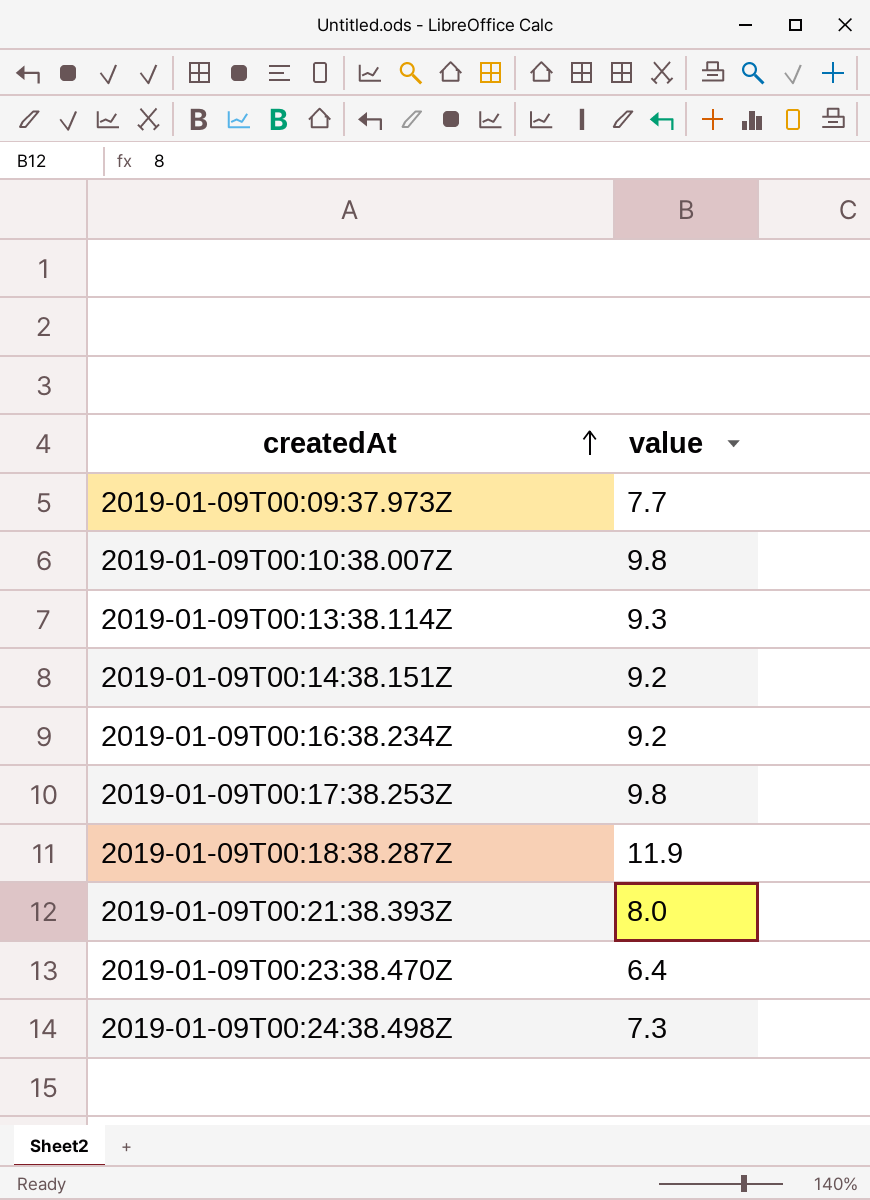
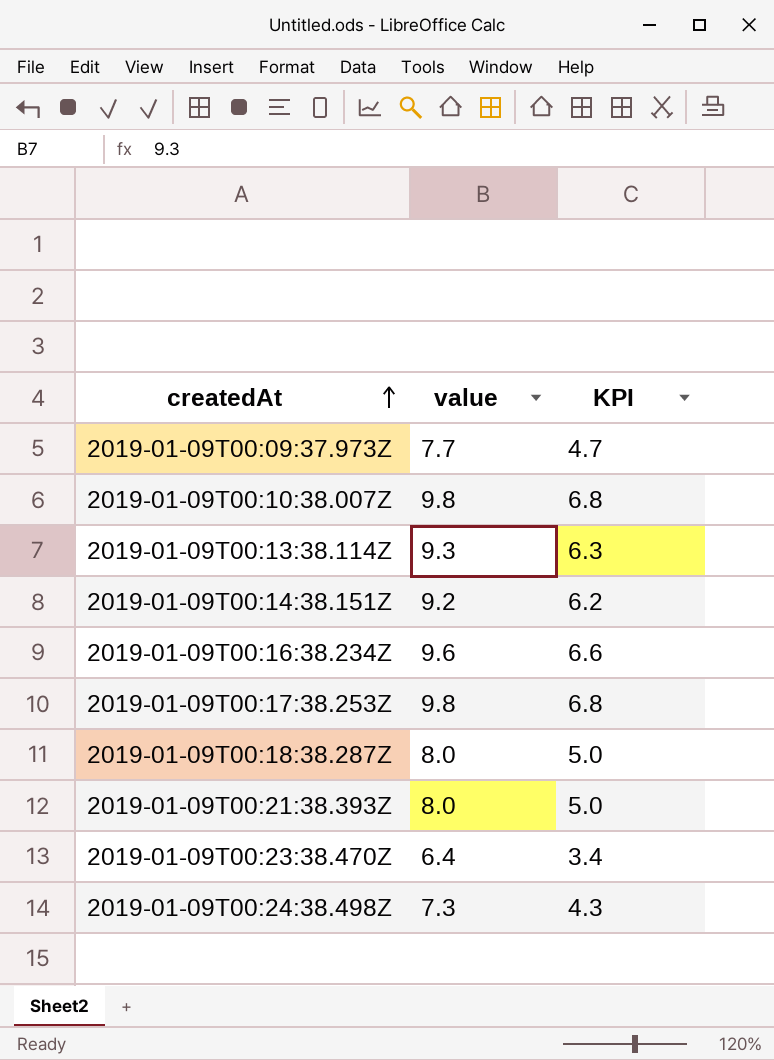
column KPI | formula: none -> [value] - 3
2019-01-09T00:16:38.234Z | value: 9.2 -> 9.6
2019-01-09T00:18:38.287Z | value: 11.9 -> 8.0

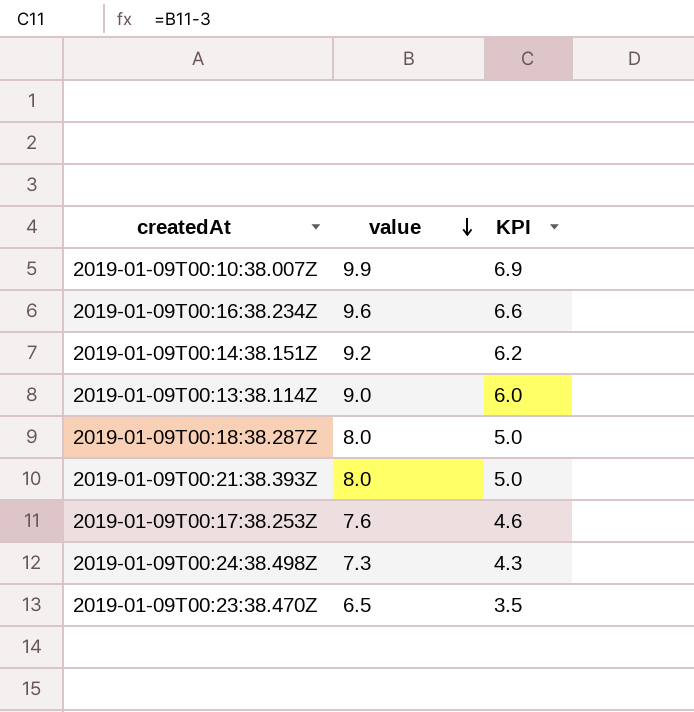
row order: createdAt ascending -> value descending
row 2019-01-09T00:09:37.973Z: 7.7 | 4.7 -> none
2019-01-09T00:10:38.007Z | value: 9.8 -> 9.9
2019-01-09T00:10:38.007Z | KPI: 6.8 -> 6.9
2019-01-09T00:13:38.114Z | value: 9.3 -> 9.0
2019-01-09T00:13:38.114Z | KPI: 6.3 -> 6.0
2019-01-09T00:17:38.253Z | value: 9.8 -> 7.6
2019-01-09T00:17:38.253Z | KPI: 6.8 -> 4.6
2019-01-09T00:23:38.470Z | value: 6.4 -> 6.5
2019-01-09T00:23:38.470Z | KPI: 3.4 -> 3.5

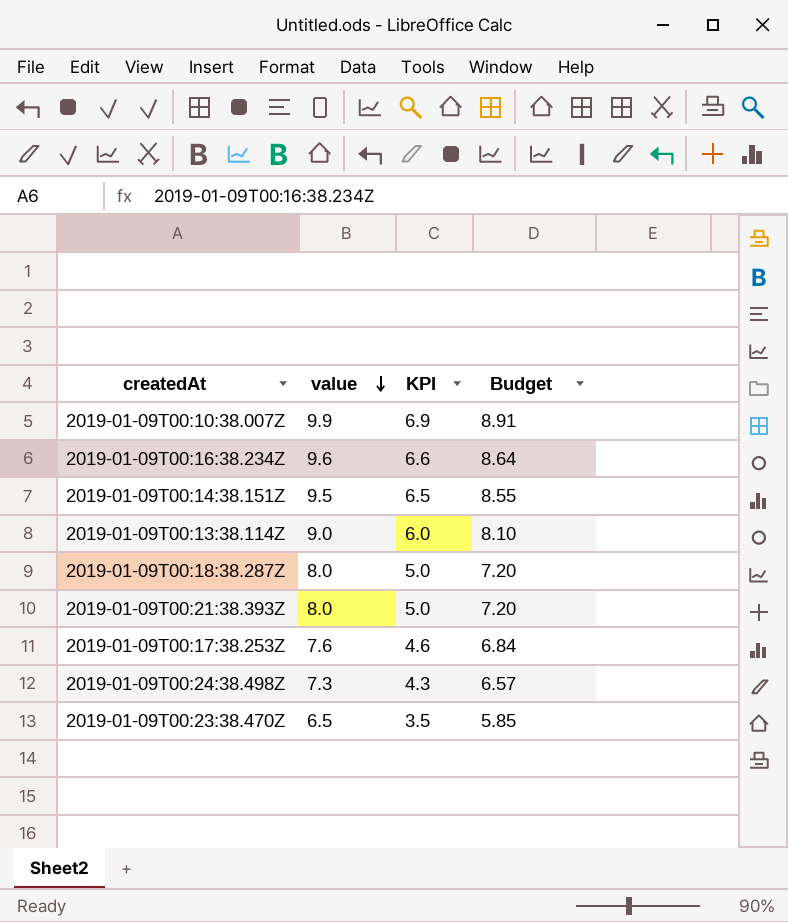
column Budget | formula: none -> [value] * 0.9
2019-01-09T00:14:38.151Z | value: 9.2 -> 9.5
2019-01-09T00:14:38.151Z | KPI: 6.2 -> 6.5

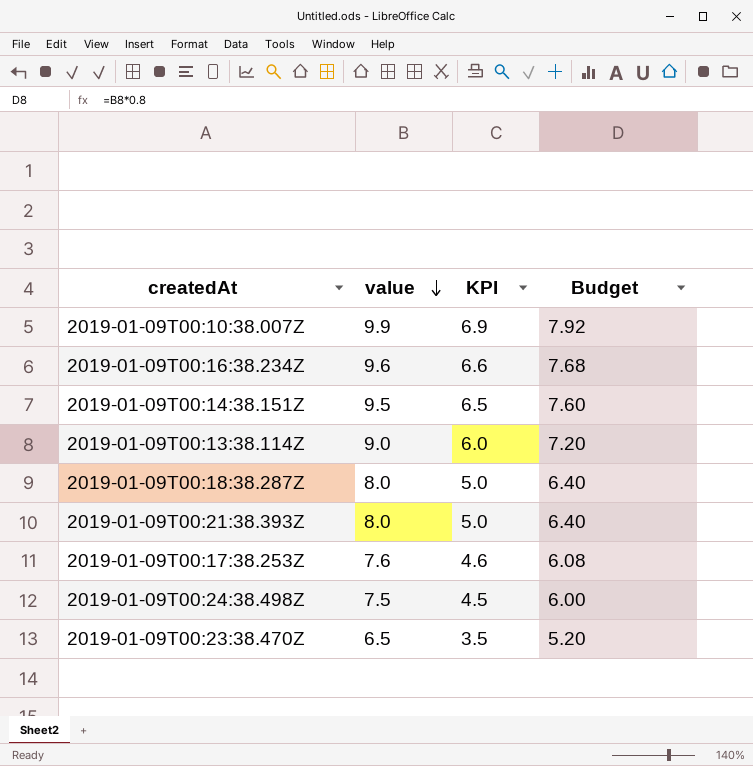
column Budget | formula: [value] * 0.9 -> [value] * 0.8
2019-01-09T00:24:38.498Z | value: 7.3 -> 7.5
2019-01-09T00:24:38.498Z | KPI: 4.3 -> 4.5

